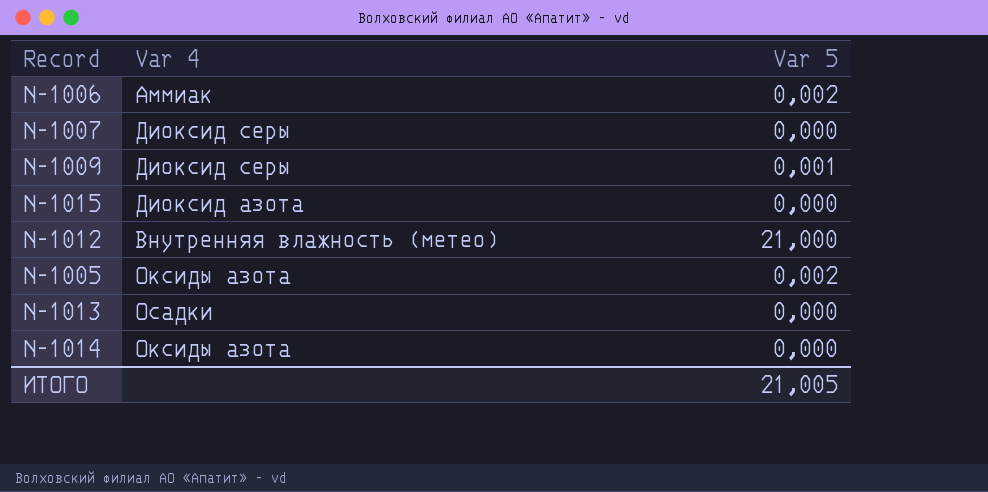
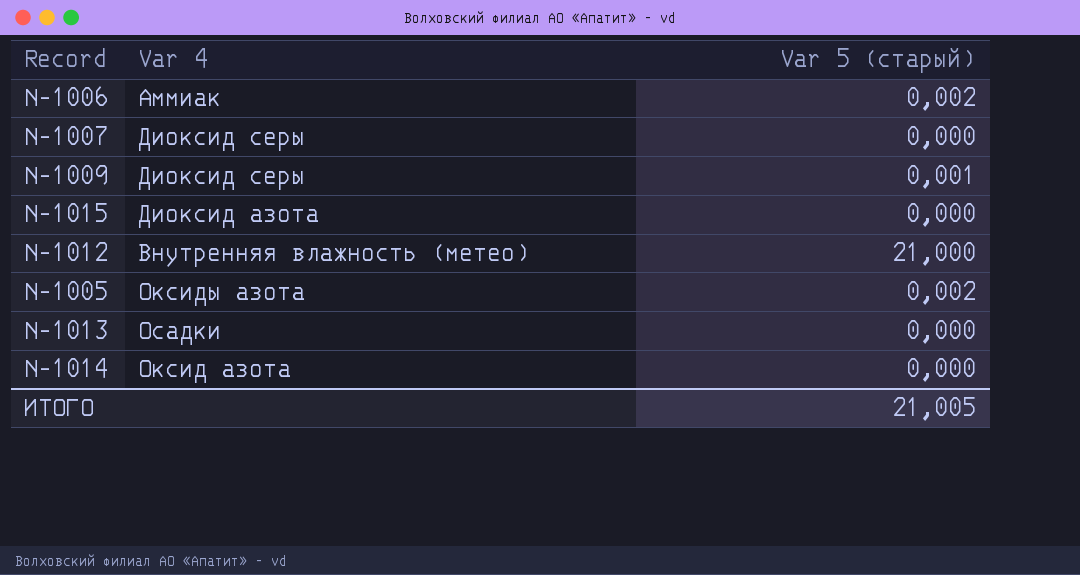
column name: Var 5 -> Var 5 (старый)
N-1014 | Var 4: Оксиды азота -> Оксид азота

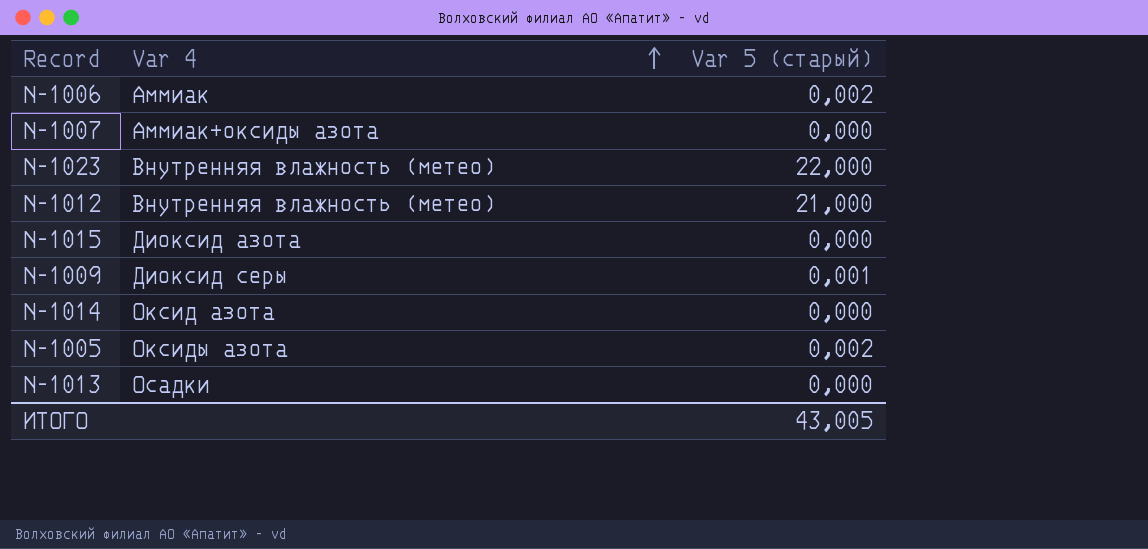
row order: none -> Var 4 ascending
N-1007 | Var 4: Диоксид серы -> Аммиак+оксиды азота
row N-1023: none -> Внутренняя влажность (метео) | 22,000
ИТОГО | Var 5 (старый): 21,005 -> 43,005

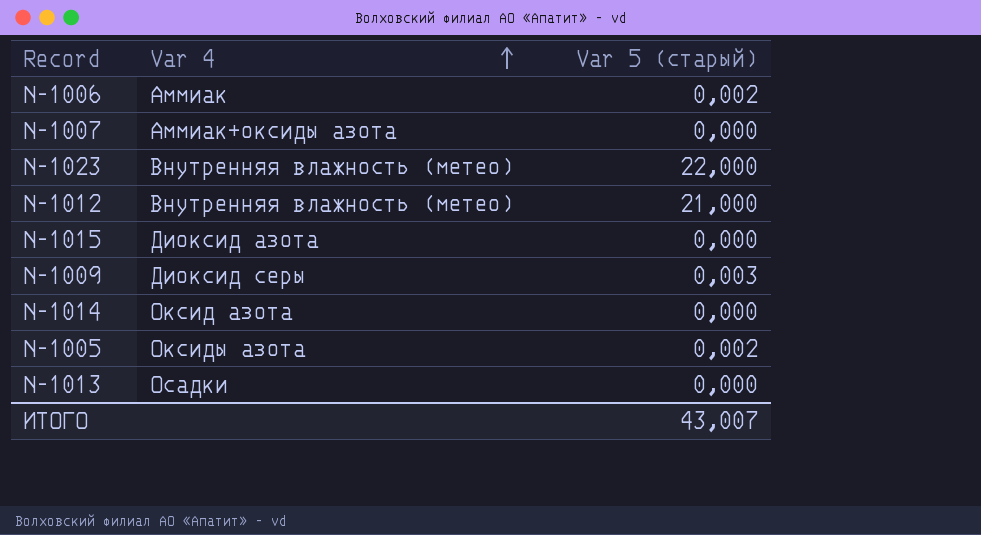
N-1009 | Var 5 (старый): 0,001 -> 0,003
ИТОГО | Var 5 (старый): 43,005 -> 43,007

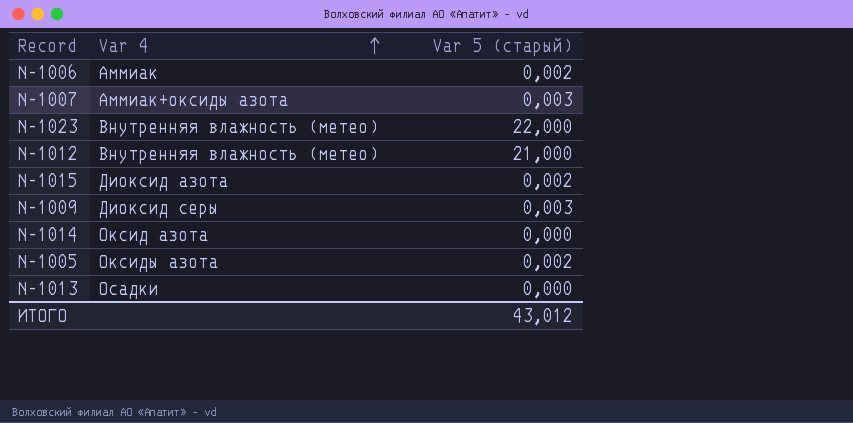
N-1007 | Var 5 (старый): 0,000 -> 0,003
N-1015 | Var 5 (старый): 0,000 -> 0,002
ИТОГО | Var 5 (старый): 43,007 -> 43,012

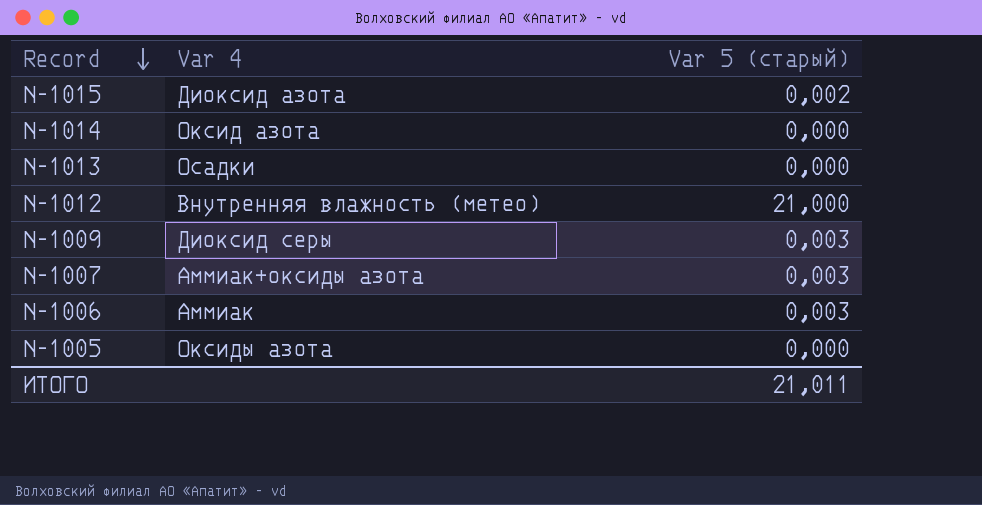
row order: Var 4 ascending -> Record descending
row N-1023: Внутренняя влажность (метео) | 22,000 -> none
N-1006 | Var 5 (старый): 0,002 -> 0,003
N-1005 | Var 5 (старый): 0,002 -> 0,000
ИТОГО | Var 5 (старый): 43,012 -> 21,011

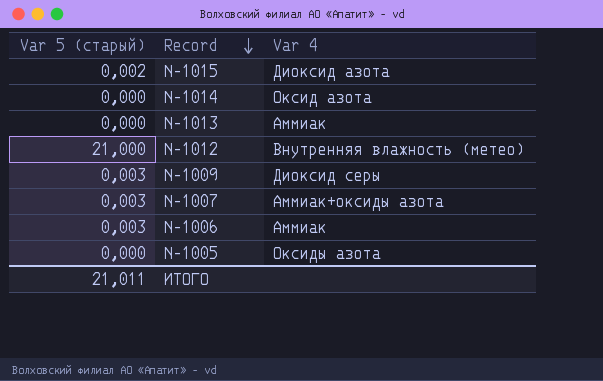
column Var 5 (старый) | position: 3 -> 1
N-1013 | Var 4: Осадки -> Аммиак

